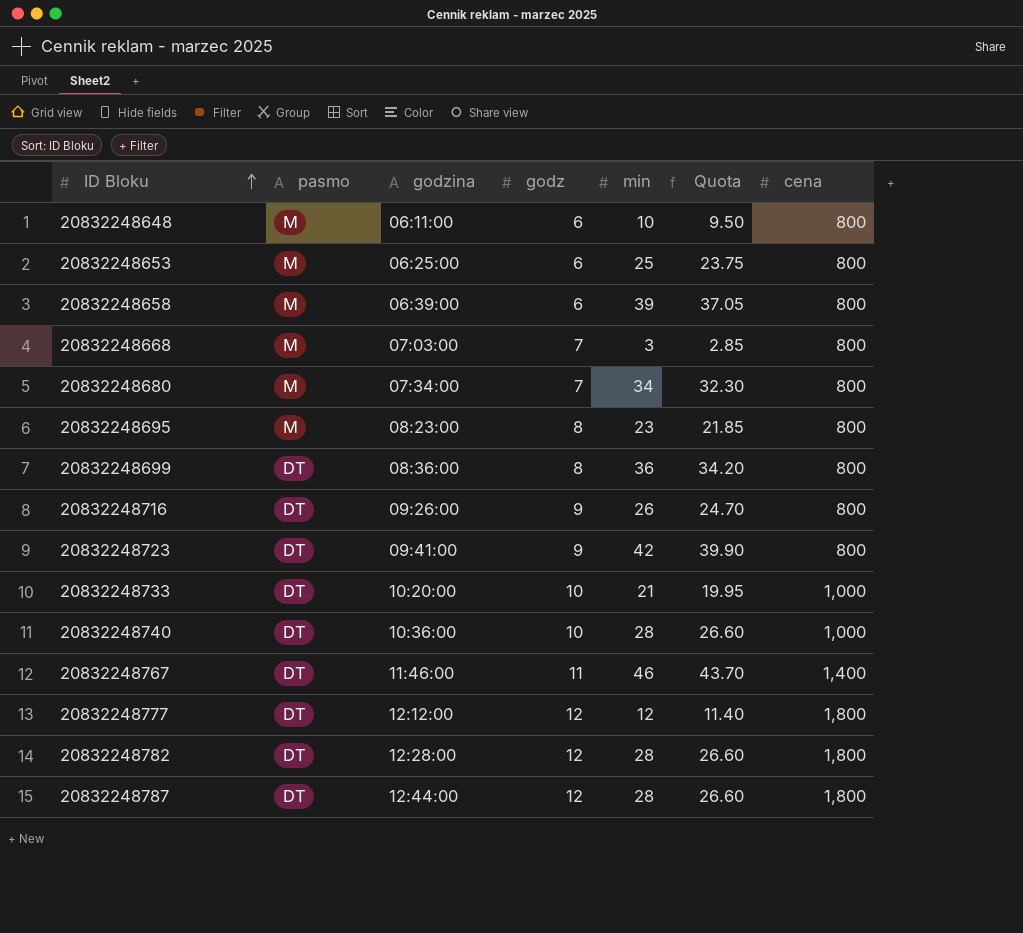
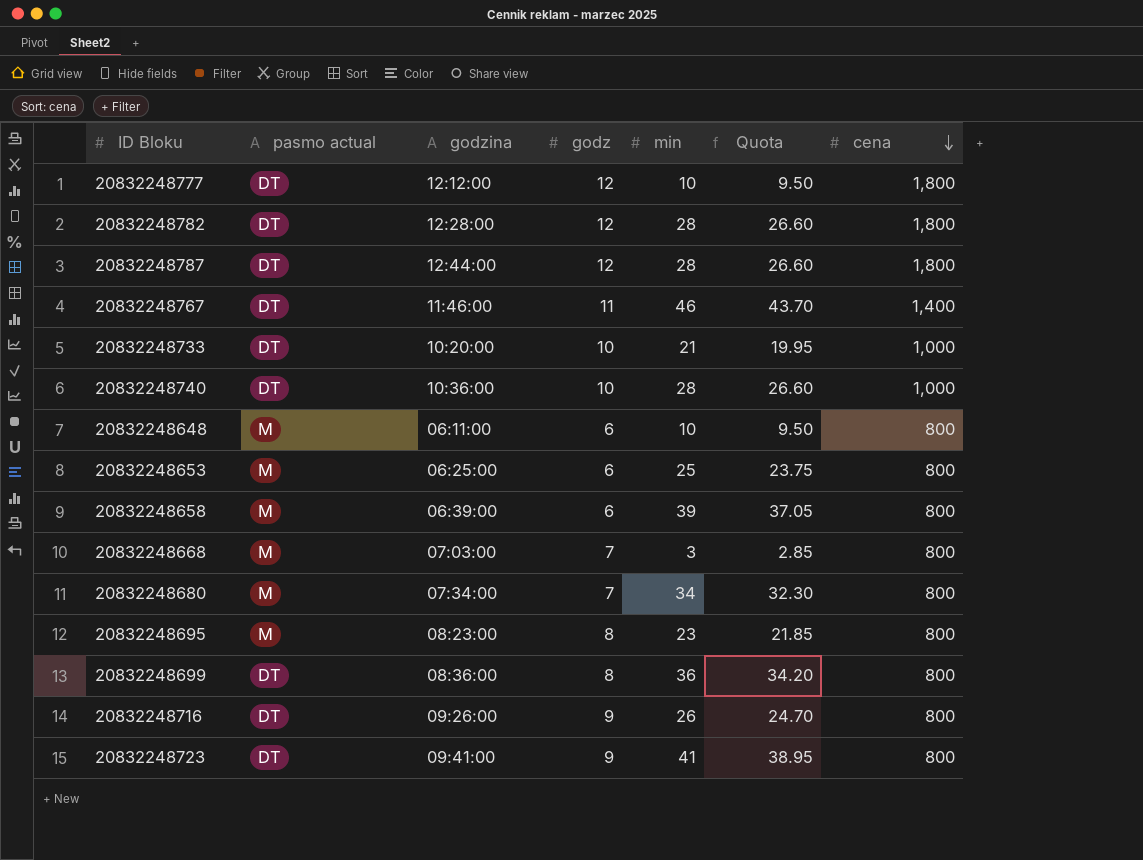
row order: ID Bloku ascending -> cena descending
column name: pasmo -> pasmo actual
20832248777 | min: 12 -> 10
20832248777 | Quota: 11.40 -> 9.50
20832248723 | min: 42 -> 41
20832248723 | Quota: 39.90 -> 38.95

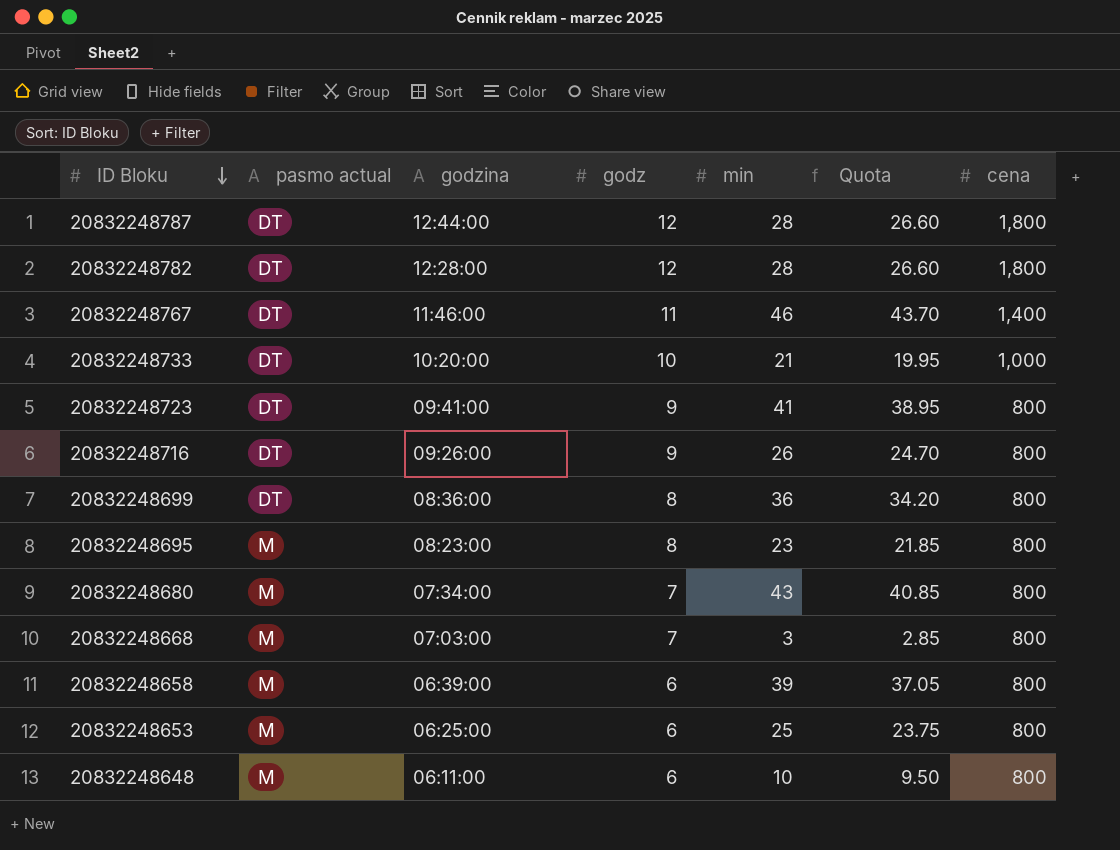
row order: cena descending -> ID Bloku descending
row 20832248777: DT | 12:12:00 | 12 | 10 | 9.50 | 1,800 -> none
row 20832248740: DT | 10:36:00 | 10 | 28 | 26.60 | 1,000 -> none
20832248680 | min: 34 -> 43
20832248680 | Quota: 32.30 -> 40.85

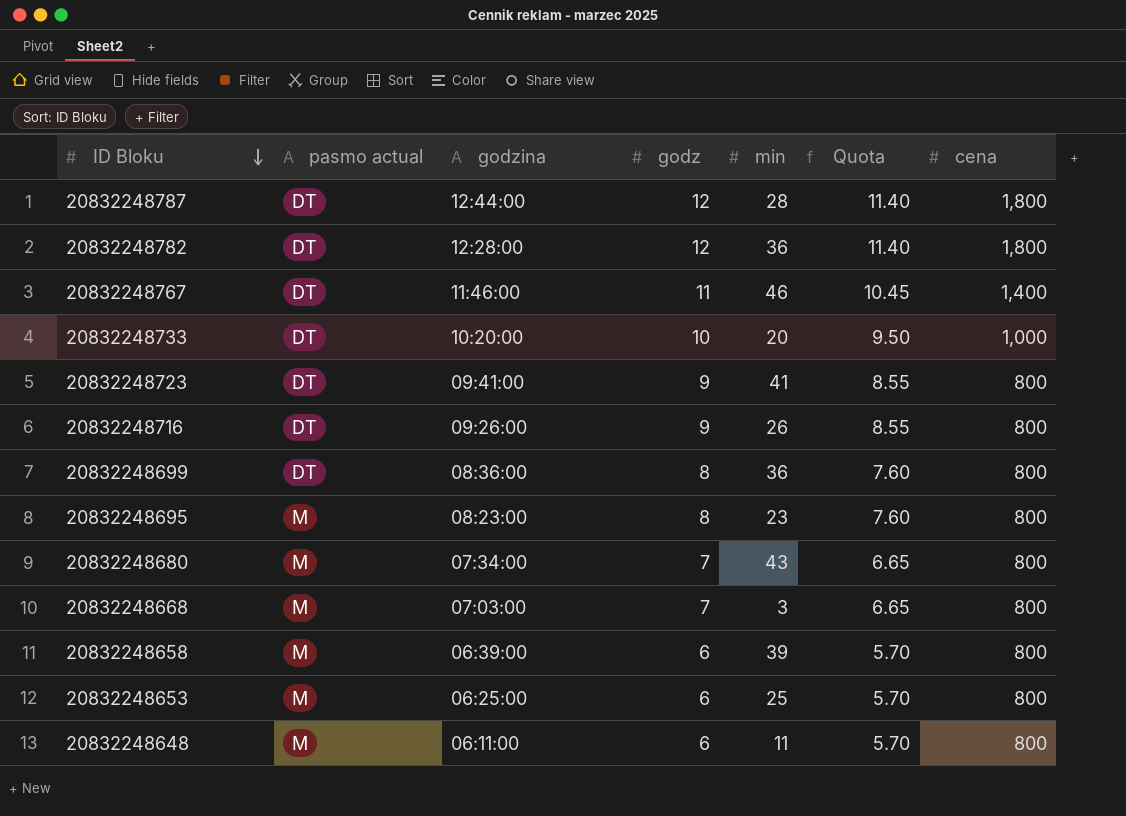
column Quota | formula: [min] * 0.95 -> [godz] * 0.95
20832248782 | min: 28 -> 36
20832248733 | min: 21 -> 20
20832248648 | min: 10 -> 11

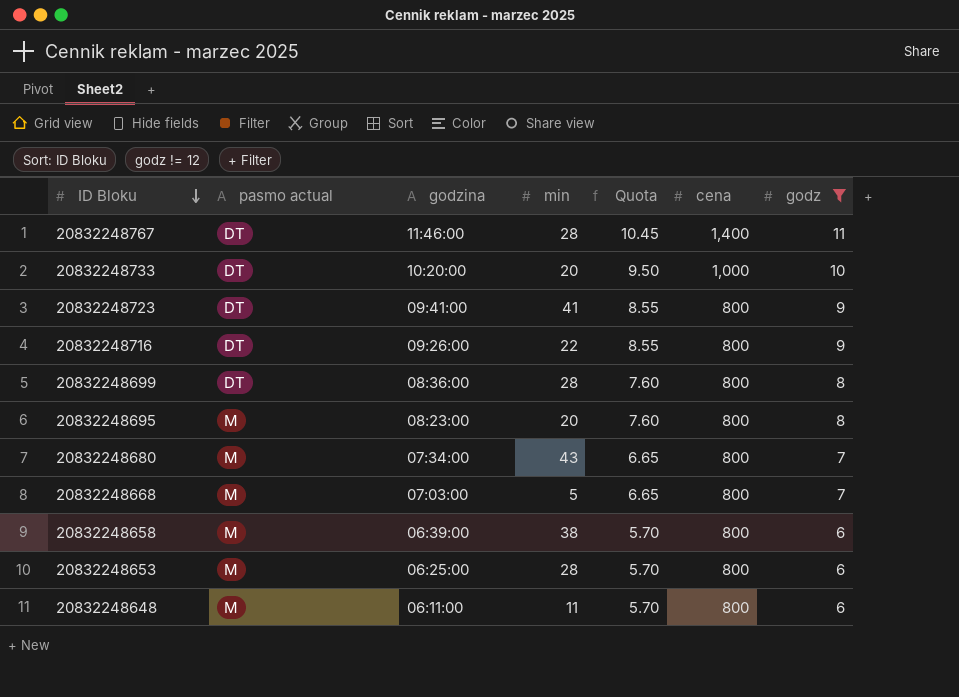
filter: none -> godz != 12
column godz | position: 4 -> 7
20832248767 | min: 46 -> 28
20832248716 | min: 26 -> 22
20832248699 | min: 36 -> 28
20832248695 | min: 23 -> 20
20832248668 | min: 3 -> 5
20832248658 | min: 39 -> 38
20832248653 | min: 25 -> 28

